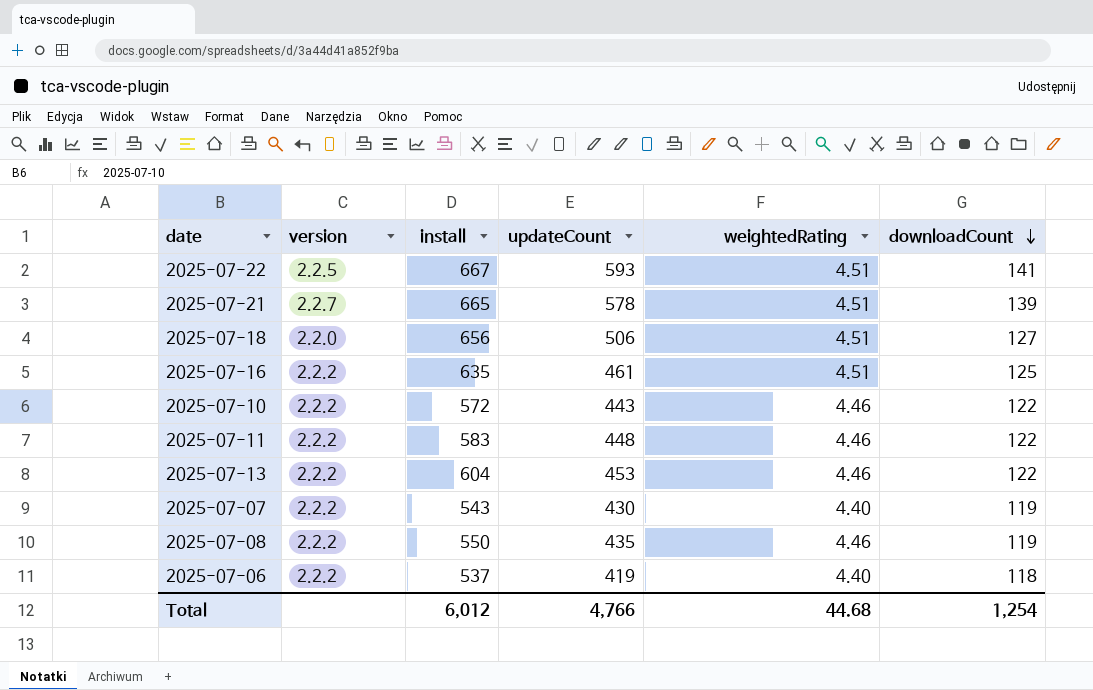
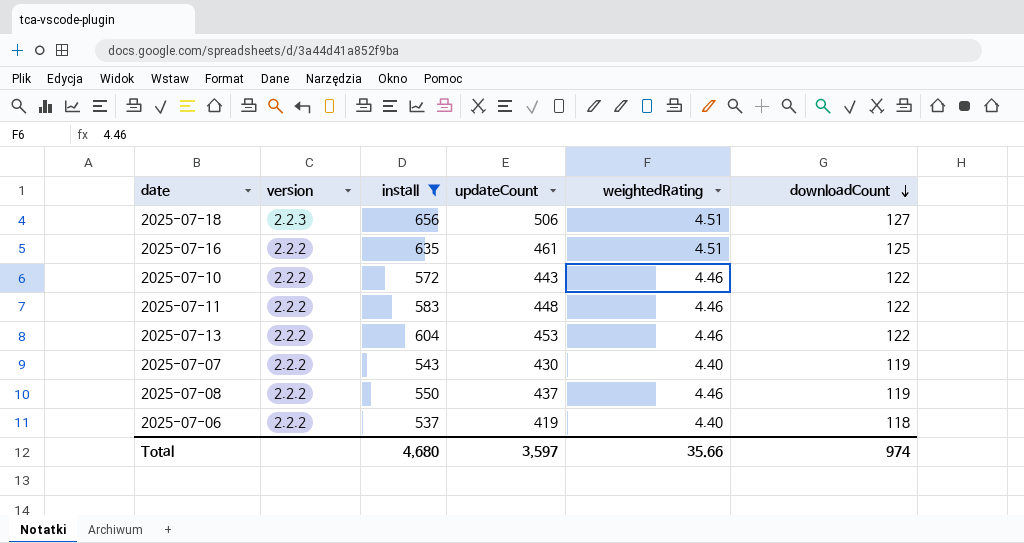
filter: none -> install <= 656
2025-07-18 | version: 2.2.0 -> 2.2.3
2025-07-08 | updateCount: 435 -> 437
Total | install: 6,012 -> 4,680
Total | updateCount: 4,766 -> 3,597
Total | weightedRating: 44.68 -> 35.66
Total | downloadCount: 1,254 -> 974

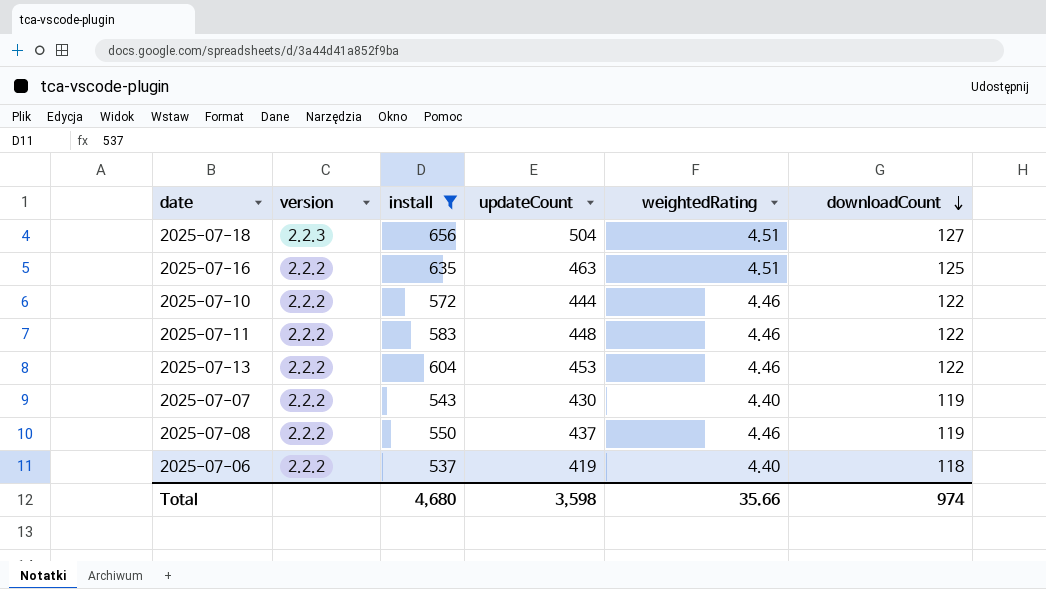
2025-07-18 | updateCount: 506 -> 504
2025-07-16 | updateCount: 461 -> 463
2025-07-10 | updateCount: 443 -> 444
Total | updateCount: 3,597 -> 3,598

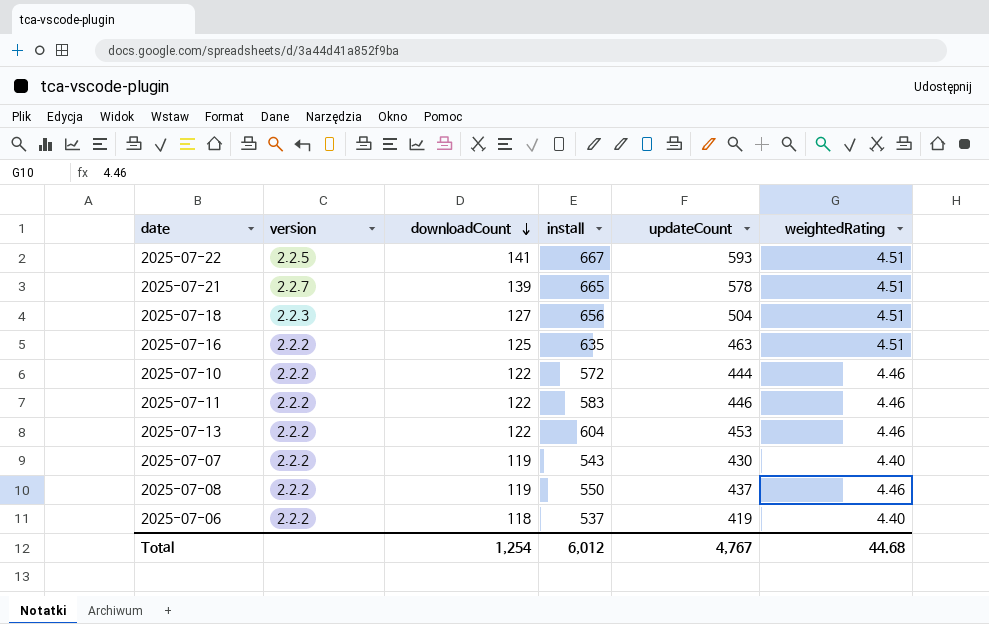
filter: install <= 656 -> none
column downloadCount | position: 6 -> 3
2025-07-11 | updateCount: 448 -> 446
Total | downloadCount: 974 -> 1,254
Total | install: 4,680 -> 6,012
Total | updateCount: 3,598 -> 4,767
Total | weightedRating: 35.66 -> 44.68

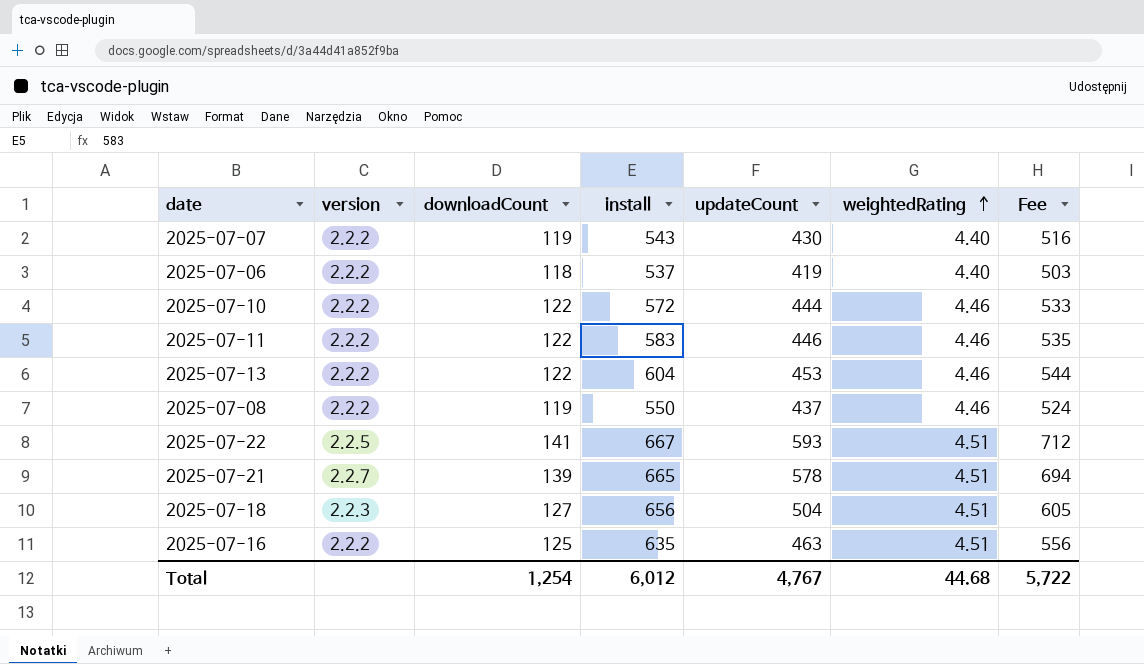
row order: downloadCount descending -> weightedRating ascending
column Fee | formula: none -> [updateCount] * 1.2

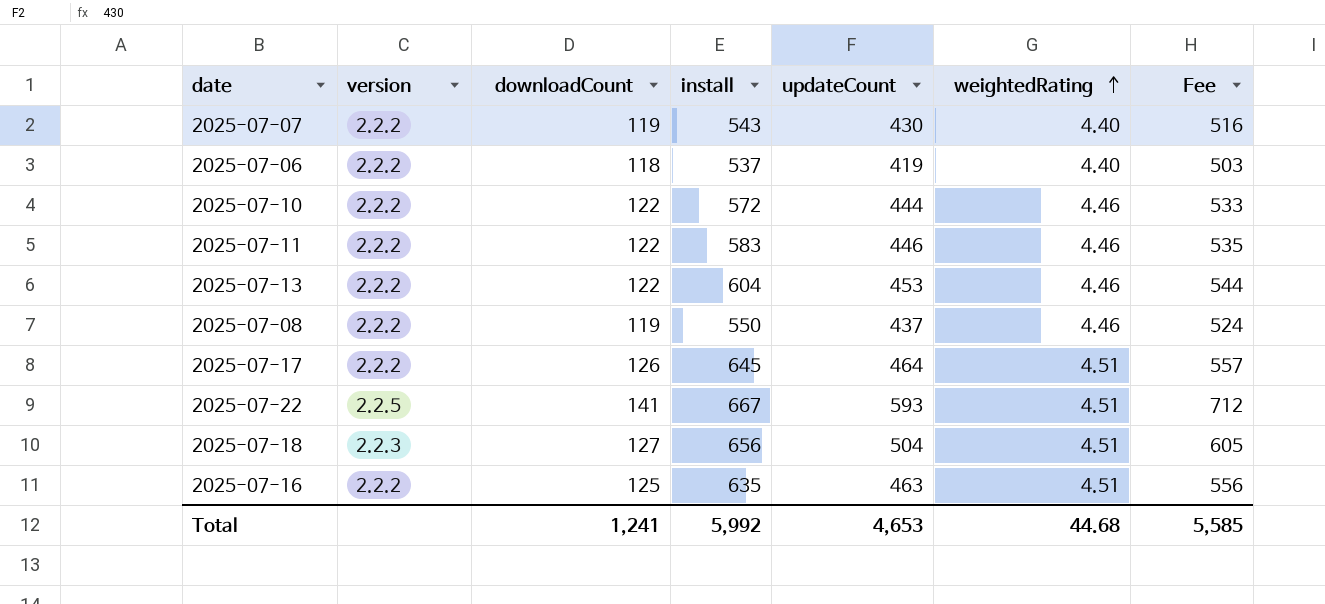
row 2025-07-21: 2.2.7 | 139 | 665 | 578 | 4.51 | 694 -> none
row 2025-07-17: none -> 2.2.2 | 126 | 645 | 464 | 4.51 | 557
Total | downloadCount: 1,254 -> 1,241
Total | install: 6,012 -> 5,992
Total | updateCount: 4,767 -> 4,653
Total | Fee: 5,722 -> 5,585

